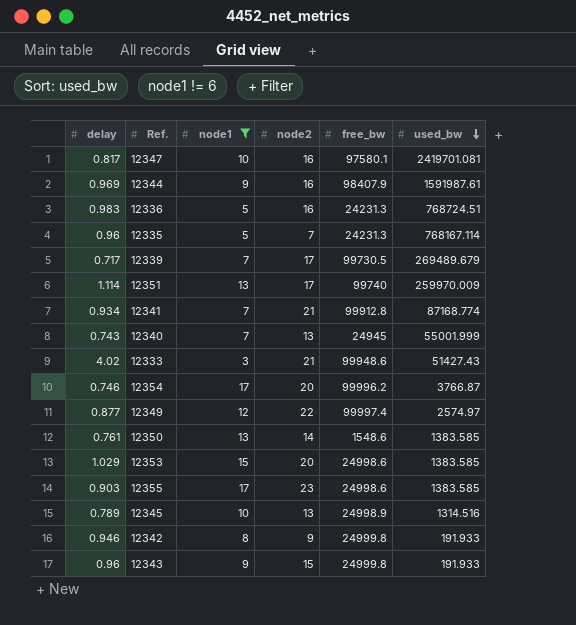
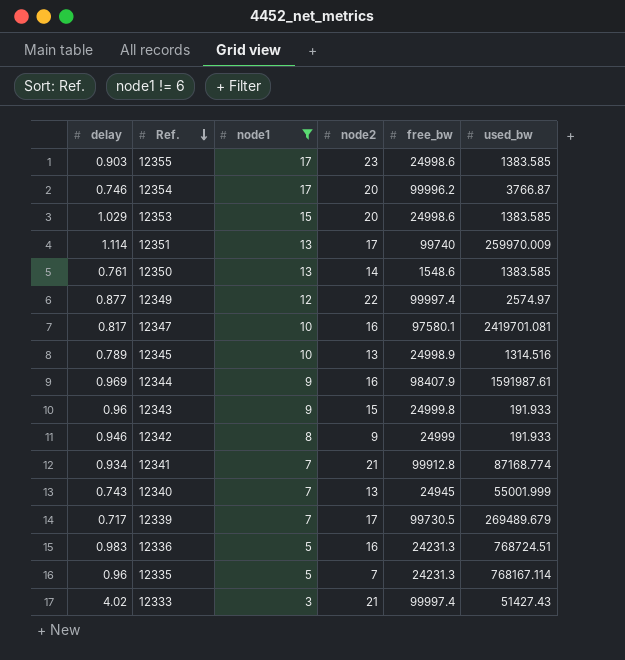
row order: used_bw descending -> Ref. descending
12342 | free_bw: 24999.8 -> 24999
12333 | free_bw: 99948.6 -> 99997.4

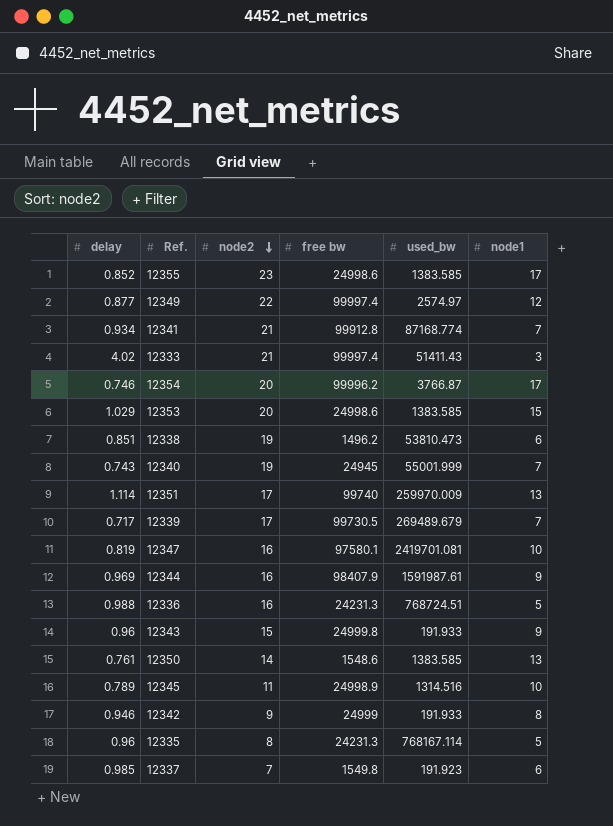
filter: node1 != 6 -> none
row order: Ref. descending -> node2 descending
column name: free_bw -> free bw
column node1 | position: 3 -> 6
12355 | delay: 0.903 -> 0.852
12333 | used_bw: 51427.43 -> 51411.43
12340 | node2: 13 -> 19
12347 | delay: 0.817 -> 0.819
12336 | delay: 0.983 -> 0.988
12345 | node2: 13 -> 11
12335 | node2: 7 -> 8

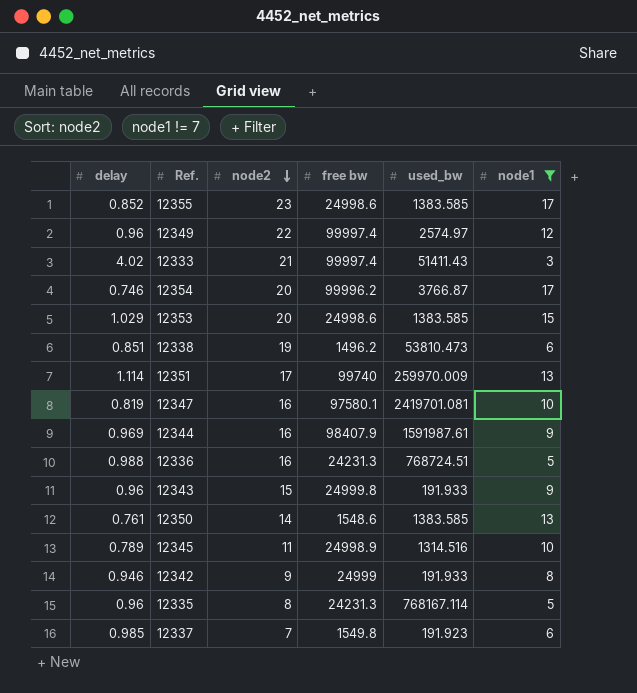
filter: none -> node1 != 7
12349 | delay: 0.877 -> 0.96

